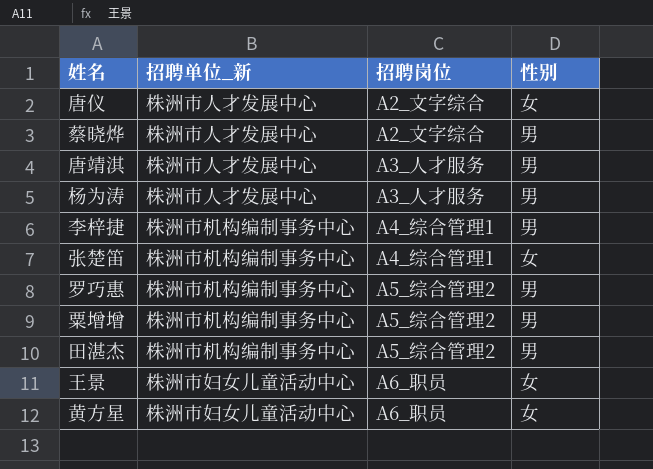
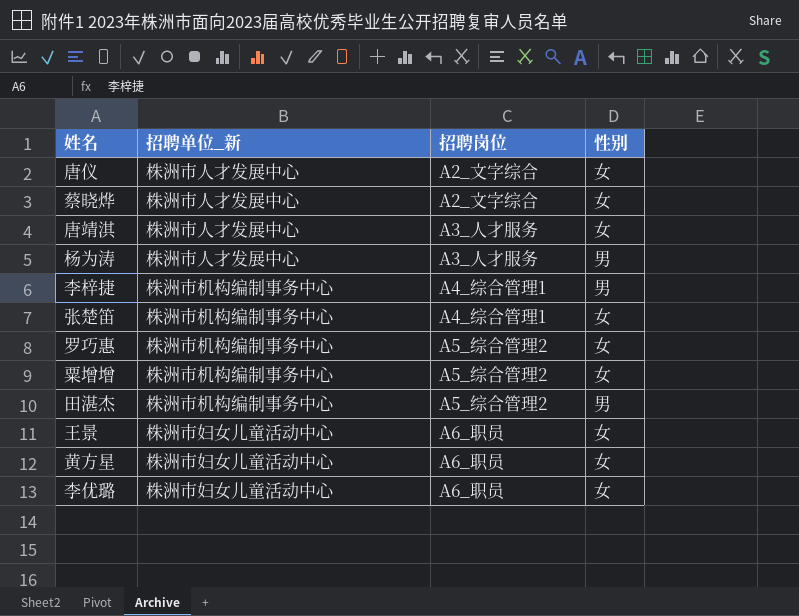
蔡晓烨 | 性别: 男 -> 女
唐靖淇 | 性别: 男 -> 女
罗巧惠 | 性别: 男 -> 女
粟增增 | 性别: 男 -> 女
row 李优璐: none -> 株洲市妇女儿童活动中心 | A6_职员 | 女

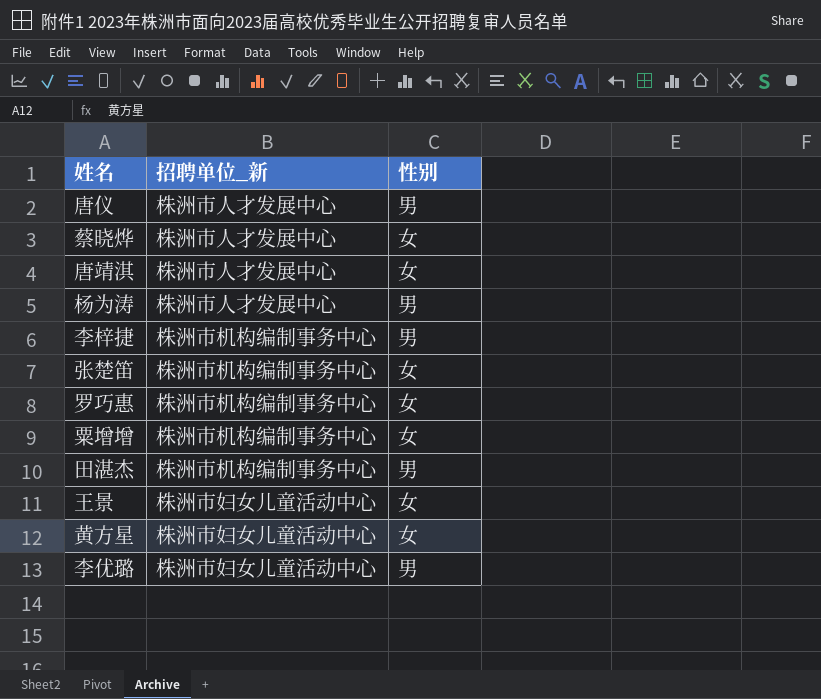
column 招聘岗位 | position: 3 -> none
唐仪 | 性别: 女 -> 男
李优璐 | 性别: 女 -> 男

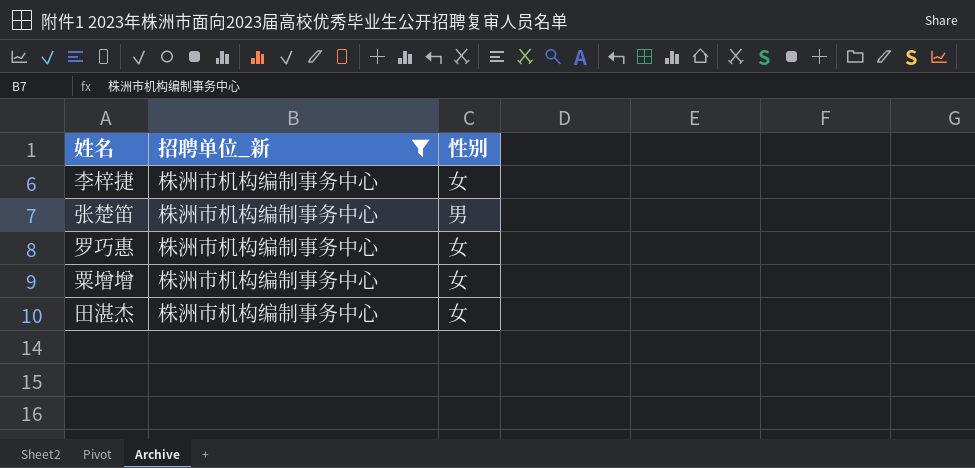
filter: none -> 招聘单位_新 = 株洲市机构编制事务中心
李梓捷 | 性别: 男 -> 女
张楚笛 | 性别: 女 -> 男
田湛杰 | 性别: 男 -> 女

